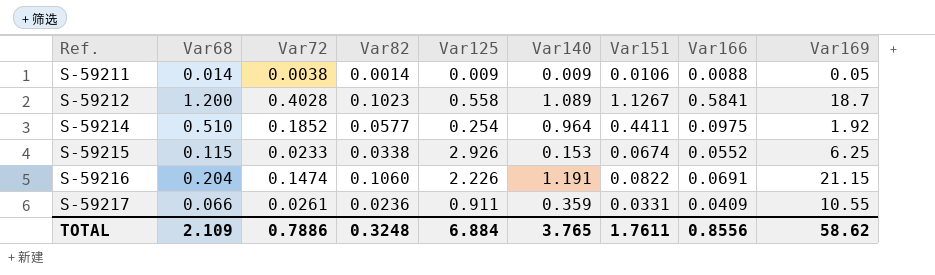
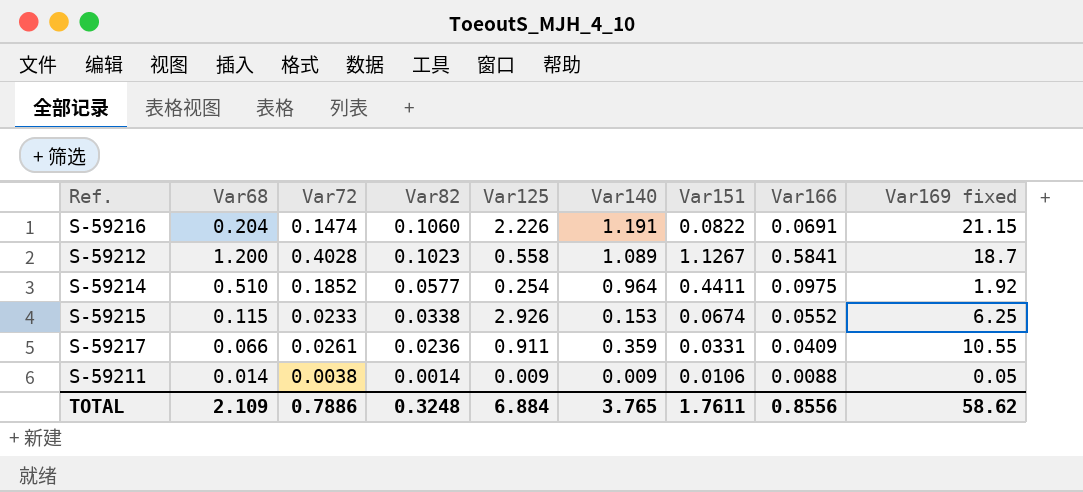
row order: Ref. ascending -> Var82 descending
column name: Var169 -> Var169 fixed

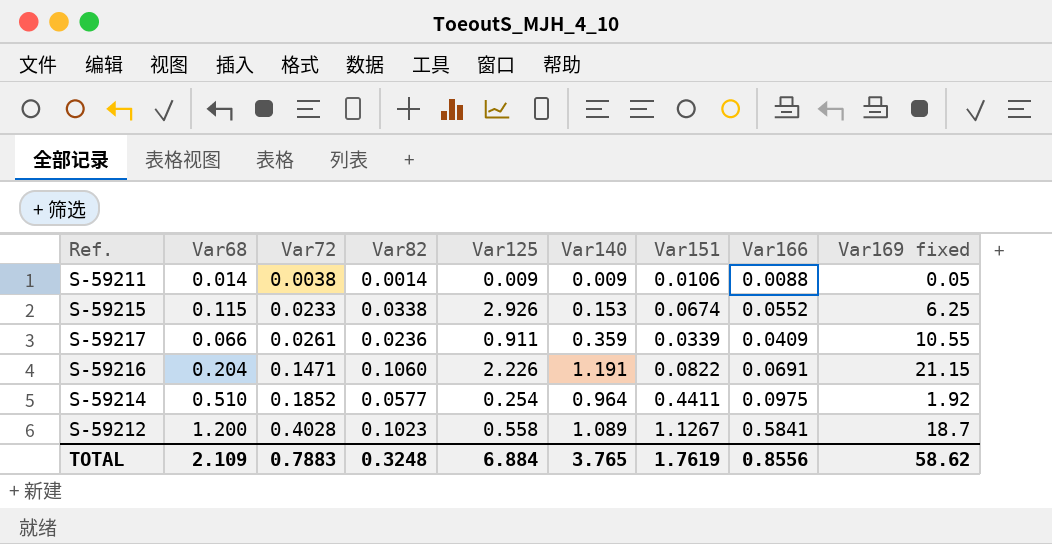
row order: Var82 descending -> Var72 ascending
S-59217 | Var151: 0.0331 -> 0.0339
S-59216 | Var72: 0.1474 -> 0.1471
TOTAL | Var72: 0.7886 -> 0.7883
TOTAL | Var151: 1.7611 -> 1.7619

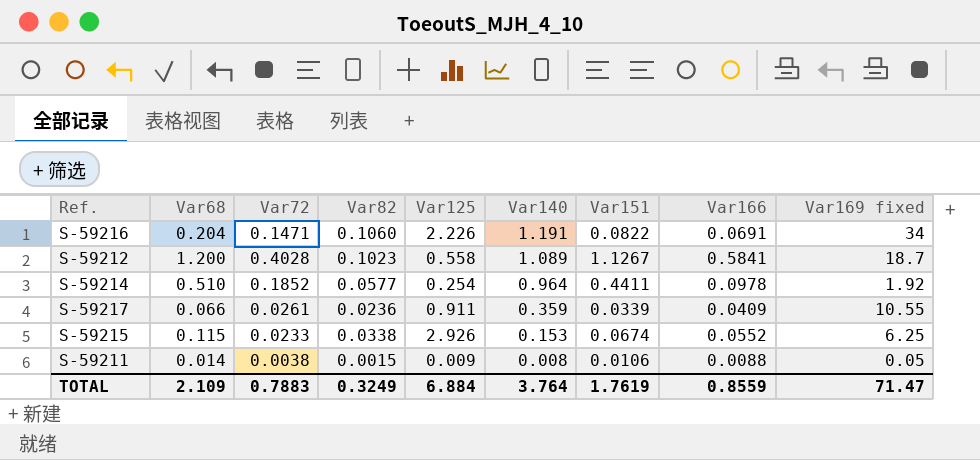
row order: Var72 ascending -> Var140 descending
S-59216 | Var169 fixed: 21.15 -> 34
S-59214 | Var166: 0.0975 -> 0.0978
S-59211 | Var82: 0.0014 -> 0.0015
S-59211 | Var140: 0.009 -> 0.008
TOTAL | Var82: 0.3248 -> 0.3249
TOTAL | Var140: 3.765 -> 3.764
TOTAL | Var166: 0.8556 -> 0.8559
TOTAL | Var169 fixed: 58.62 -> 71.47

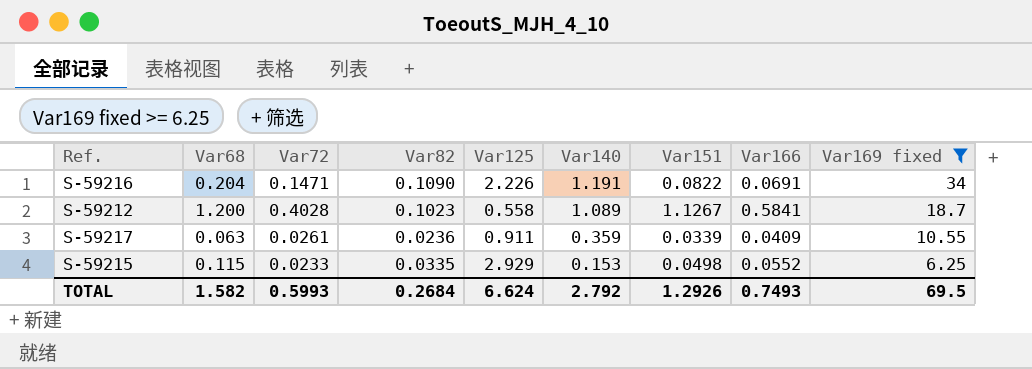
filter: none -> Var169 fixed >= 6.25
S-59216 | Var82: 0.1060 -> 0.1090
S-59217 | Var68: 0.066 -> 0.063
S-59215 | Var82: 0.0338 -> 0.0335
S-59215 | Var125: 2.926 -> 2.929
S-59215 | Var151: 0.0674 -> 0.0498
TOTAL | Var68: 2.109 -> 1.582
TOTAL | Var72: 0.7883 -> 0.5993
TOTAL | Var82: 0.3249 -> 0.2684
TOTAL | Var125: 6.884 -> 6.624
TOTAL | Var140: 3.764 -> 2.792
TOTAL | Var151: 1.7619 -> 1.2926
TOTAL | Var166: 0.8559 -> 0.7493
TOTAL | Var169 fixed: 71.47 -> 69.5

